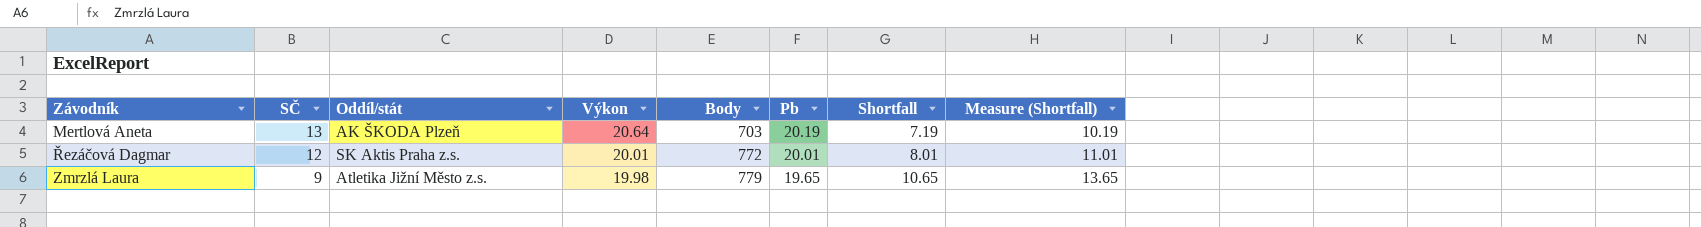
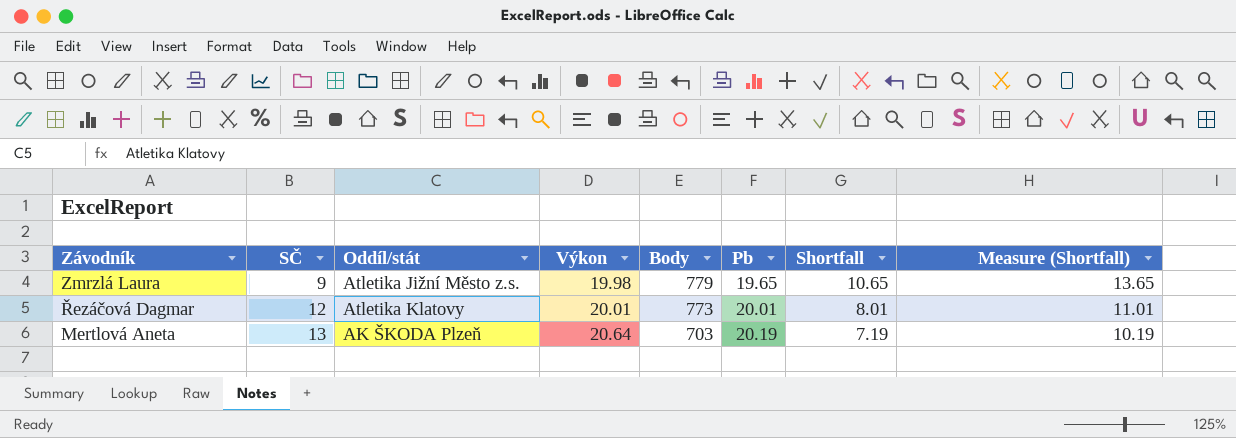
row order: Závodník ascending -> Závodník descending
Řezáčová Dagmar | Oddíl/stát: SK Aktis Praha z.s. -> Atletika Klatovy
Řezáčová Dagmar | Body: 772 -> 773

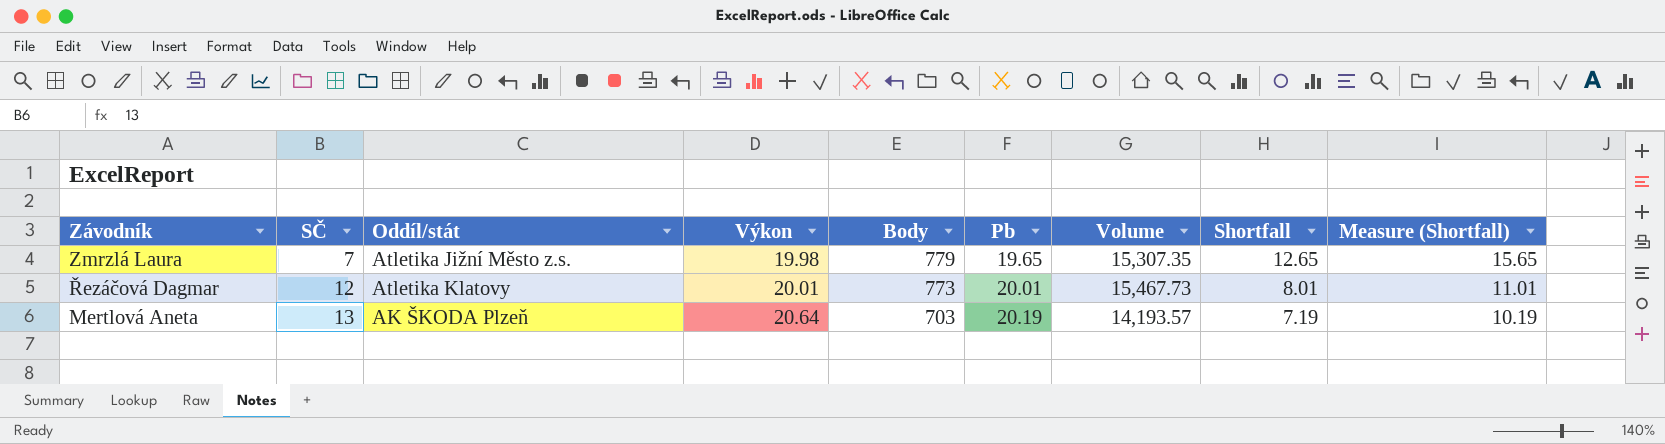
column Volume | formula: none -> [Body] * [Pb]
Zmrzlá Laura | SČ: 9 -> 7
Zmrzlá Laura | Shortfall: 10.65 -> 12.65
Zmrzlá Laura | Measure (Shortfall): 13.65 -> 15.65

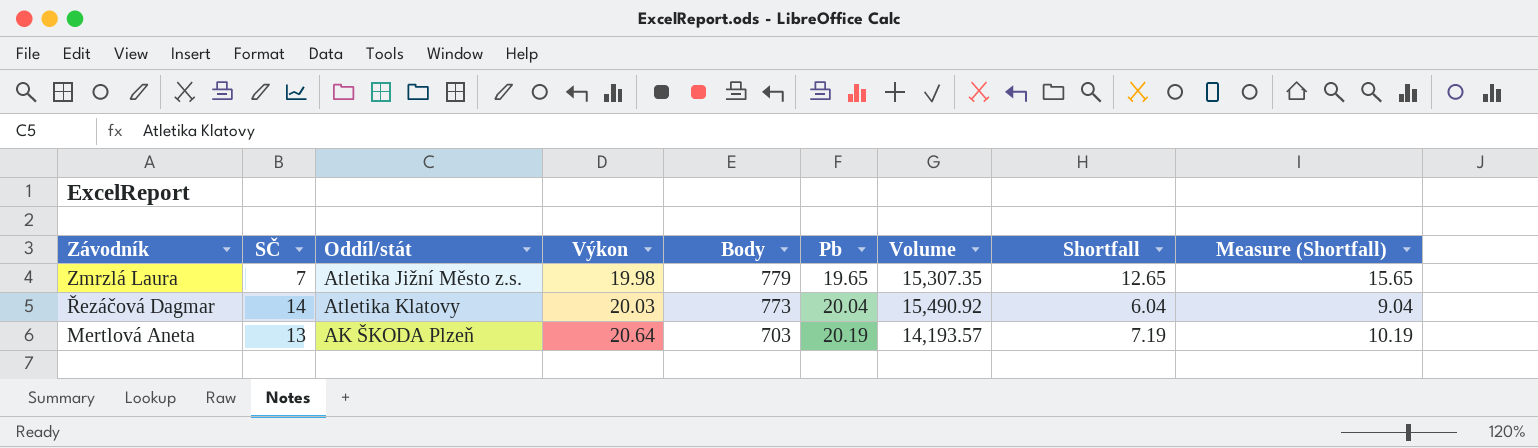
Řezáčová Dagmar | SČ: 12 -> 14
Řezáčová Dagmar | Výkon: 20.01 -> 20.03
Řezáčová Dagmar | Pb: 20.01 -> 20.04
Řezáčová Dagmar | Volume: 15,467.73 -> 15,490.92
Řezáčová Dagmar | Shortfall: 8.01 -> 6.04
Řezáčová Dagmar | Measure (Shortfall): 11.01 -> 9.04

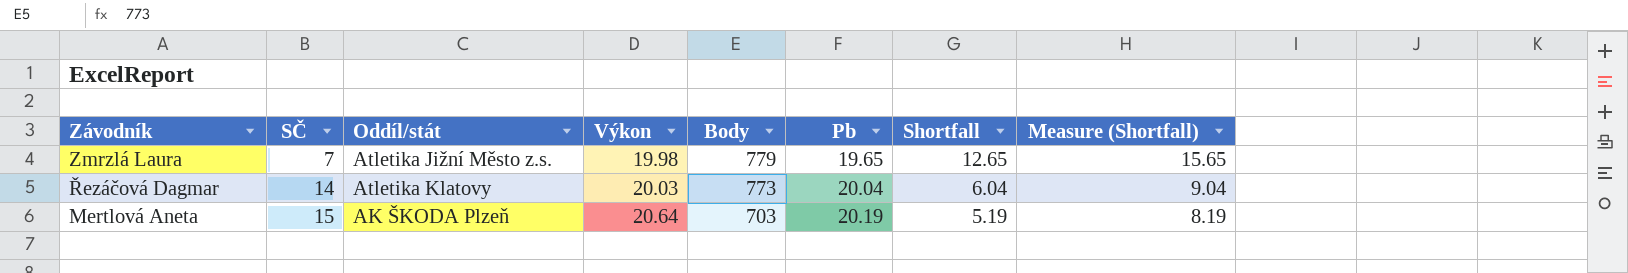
column Volume | formula: [Body] * [Pb] -> none
Mertlová Aneta | SČ: 13 -> 15
Mertlová Aneta | Shortfall: 7.19 -> 5.19
Mertlová Aneta | Measure (Shortfall): 10.19 -> 8.19

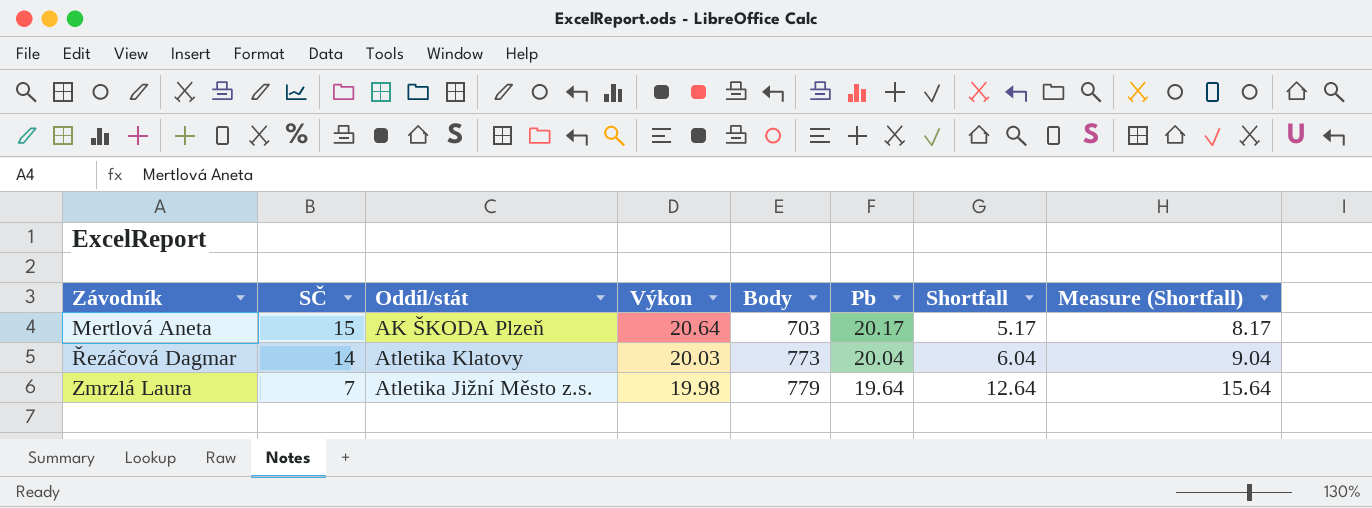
row order: Závodník descending -> Závodník ascending
Mertlová Aneta | Pb: 20.19 -> 20.17
Mertlová Aneta | Shortfall: 5.19 -> 5.17
Mertlová Aneta | Measure (Shortfall): 8.19 -> 8.17
Zmrzlá Laura | Pb: 19.65 -> 19.64
Zmrzlá Laura | Shortfall: 12.65 -> 12.64
Zmrzlá Laura | Measure (Shortfall): 15.65 -> 15.64

